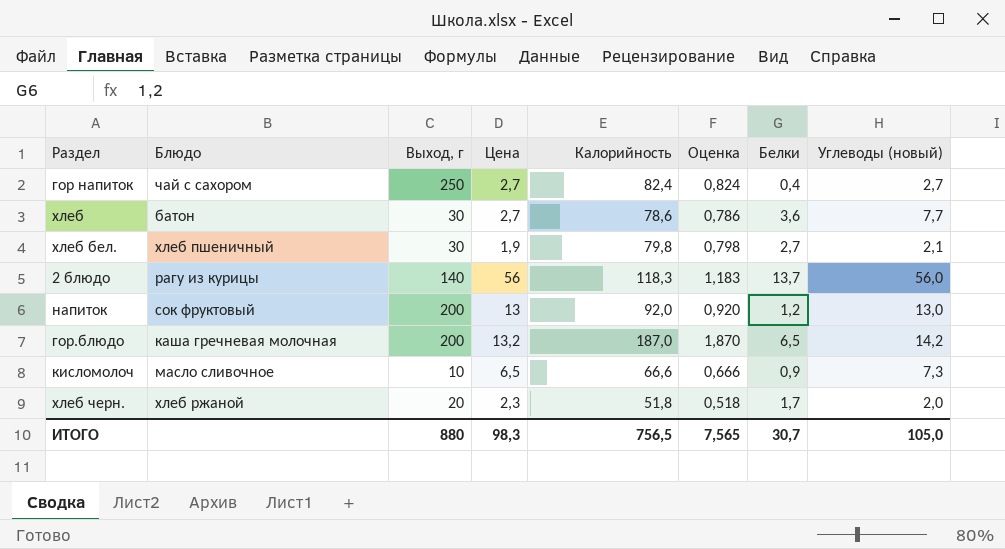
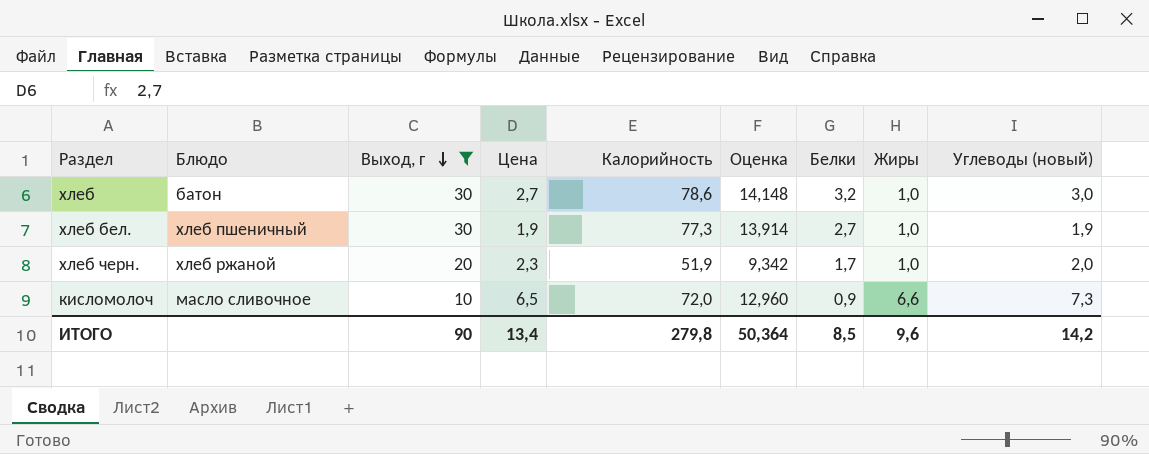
filter: none -> Выход, г <= 30
row order: none -> Выход, г descending
column Оценка | formula: [Калорийность] * 0,01 -> [Калорийность] * 0,18
column Жиры | position: none -> 8
хлеб | Белки: 3,6 -> 3,2
хлеб | Углеводы (новый): 7,7 -> 3,0
хлеб бел. | Калорийность: 79,8 -> 77,3
хлеб бел. | Углеводы (новый): 2,1 -> 1,9
хлеб черн. | Калорийность: 51,8 -> 51,9
кисломолоч | Калорийность: 66,6 -> 72,0
ИТОГО | Выход, г: 880 -> 90
ИТОГО | Цена: 98,3 -> 13,4
ИТОГО | Калорийность: 756,5 -> 279,8
ИТОГО | Оценка: 7,565 -> 50,364
ИТОГО | Белки: 30,7 -> 8,5
ИТОГО | Углеводы (новый): 105,0 -> 14,2

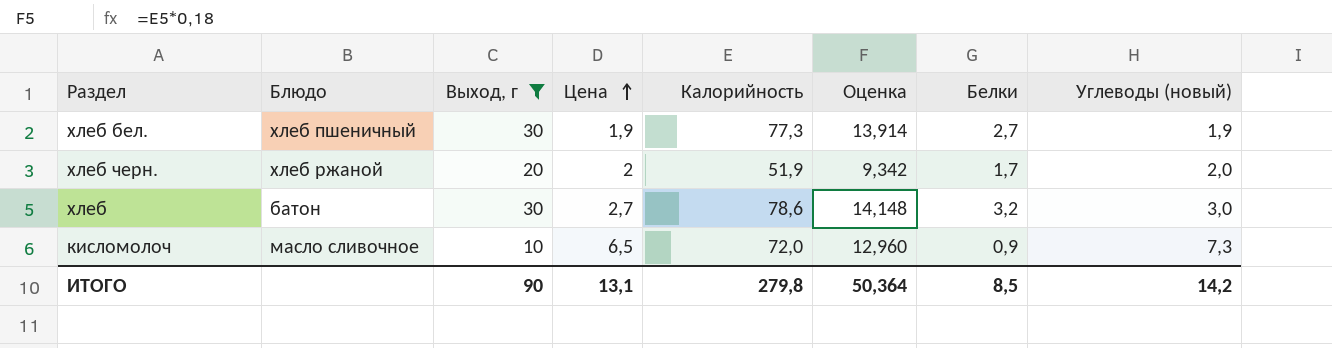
row order: Выход, г descending -> Цена ascending
column Жиры | position: 8 -> none
хлеб черн. | Цена: 2,3 -> 2
ИТОГО | Цена: 13,4 -> 13,1

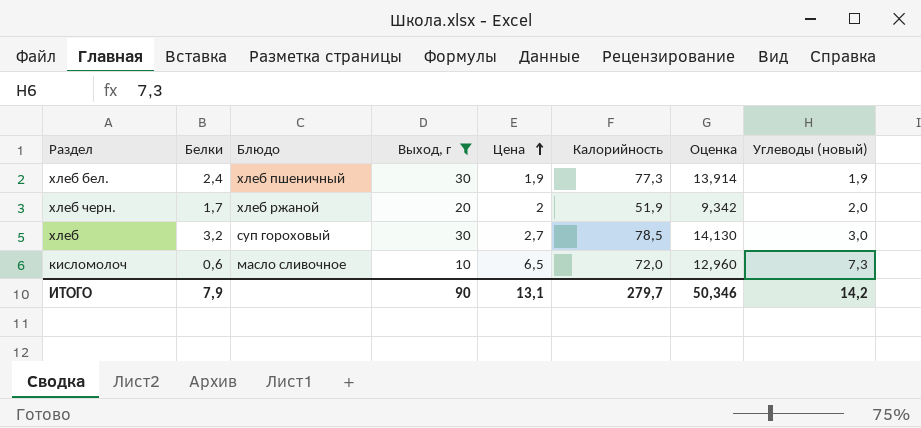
column Белки | position: 7 -> 2
хлеб бел. | Белки: 2,7 -> 2,4
хлеб | Блюдо: батон -> суп гороховый
хлеб | Калорийность: 78,6 -> 78,5
хлеб | Оценка: 14,148 -> 14,130
кисломолоч | Белки: 0,9 -> 0,6
ИТОГО | Белки: 8,5 -> 7,9
ИТОГО | Калорийность: 279,8 -> 279,7
ИТОГО | Оценка: 50,364 -> 50,346

